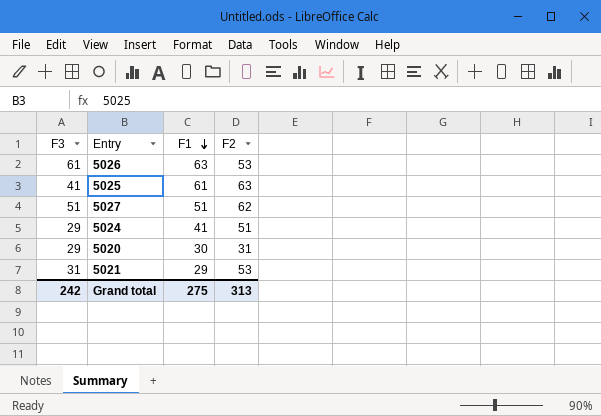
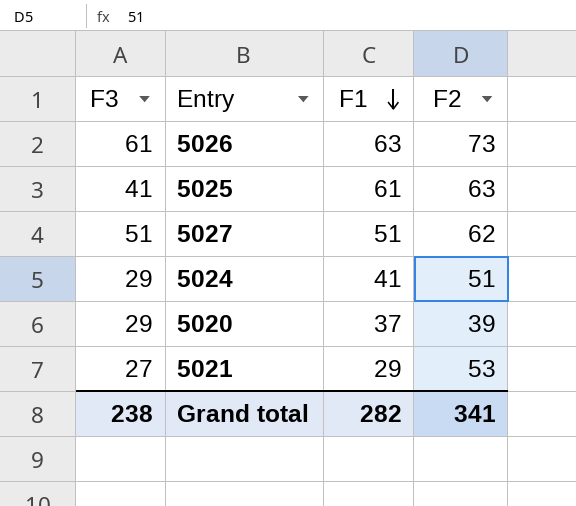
5026 | F2: 53 -> 73
5020 | F1: 30 -> 37
5020 | F2: 31 -> 39
5021 | F3: 31 -> 27
Grand total | F3: 242 -> 238
Grand total | F1: 275 -> 282
Grand total | F2: 313 -> 341

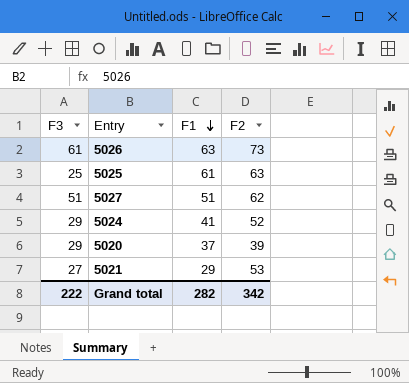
5025 | F3: 41 -> 25
5024 | F2: 51 -> 52
Grand total | F3: 238 -> 222
Grand total | F2: 341 -> 342

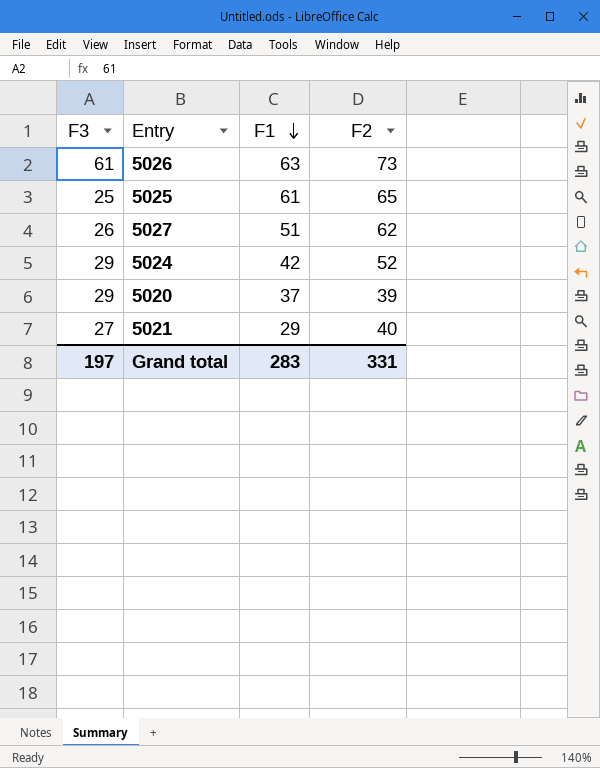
5025 | F2: 63 -> 65
5027 | F3: 51 -> 26
5024 | F1: 41 -> 42
5021 | F2: 53 -> 40
Grand total | F3: 222 -> 197
Grand total | F1: 282 -> 283
Grand total | F2: 342 -> 331

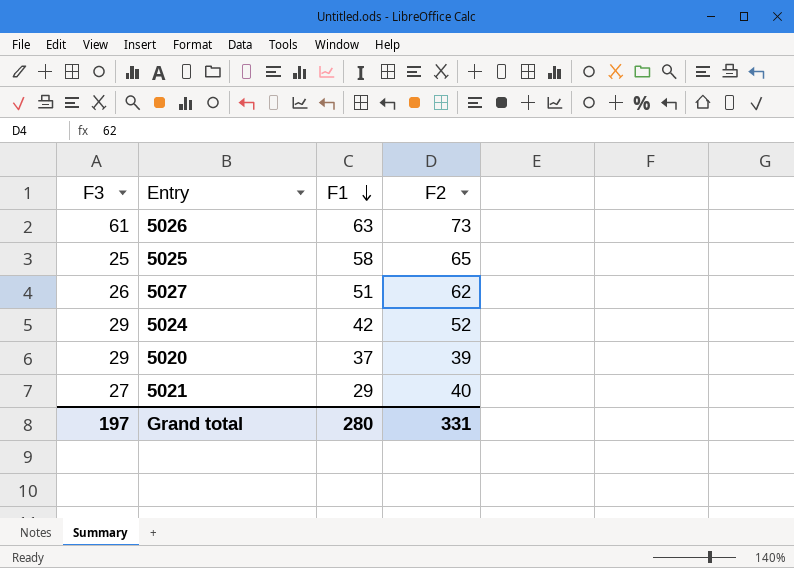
5025 | F1: 61 -> 58
Grand total | F1: 283 -> 280

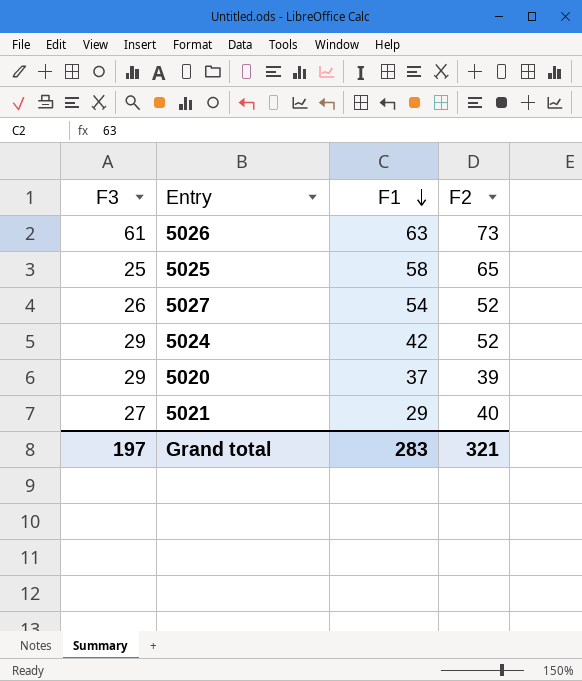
5027 | F1: 51 -> 54
5027 | F2: 62 -> 52
Grand total | F1: 280 -> 283
Grand total | F2: 331 -> 321

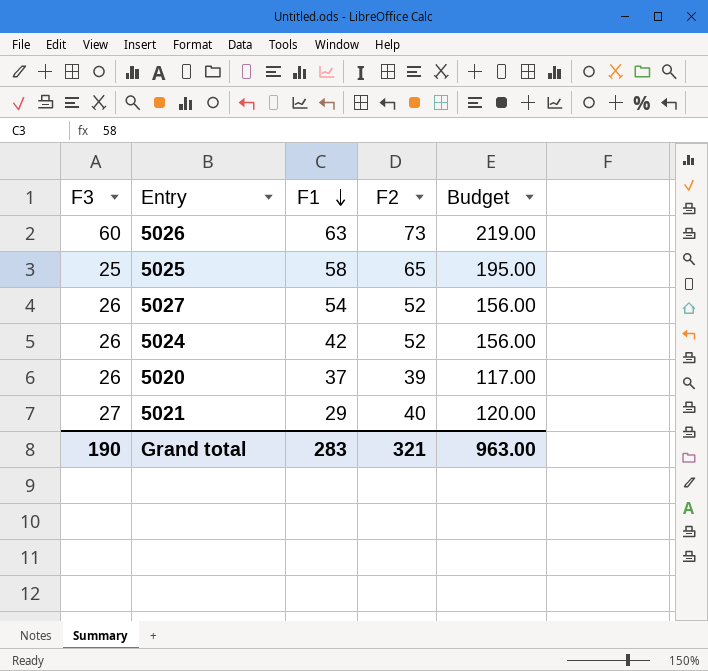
column Budget | formula: none -> [F2] * 3
5026 | F3: 61 -> 60
5024 | F3: 29 -> 26
5020 | F3: 29 -> 26
Grand total | F3: 197 -> 190

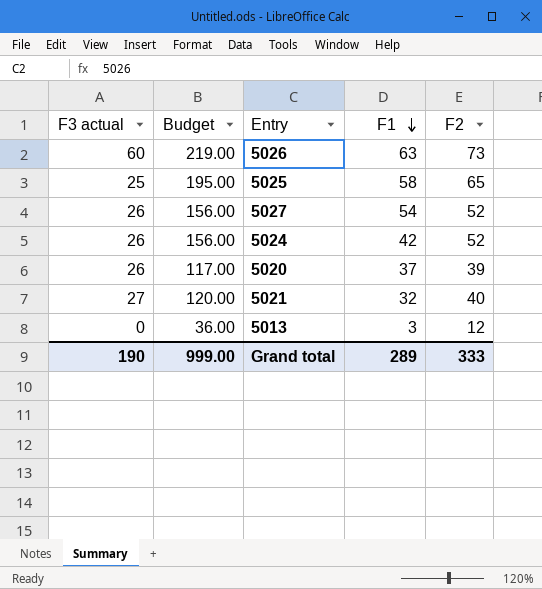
column name: F3 -> F3 actual
column Budget | position: 5 -> 2
5021 | F1: 29 -> 32
row 5013: none -> 0 | 36.00 | 3 | 12
Grand total | Budget: 963.00 -> 999.00
Grand total | F1: 283 -> 289
Grand total | F2: 321 -> 333

